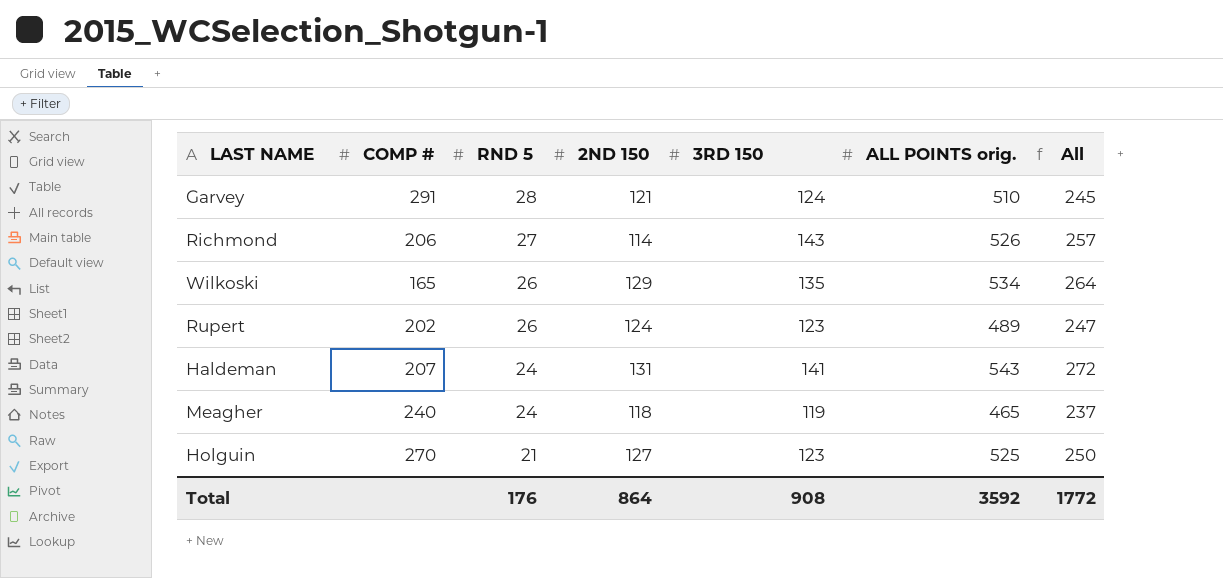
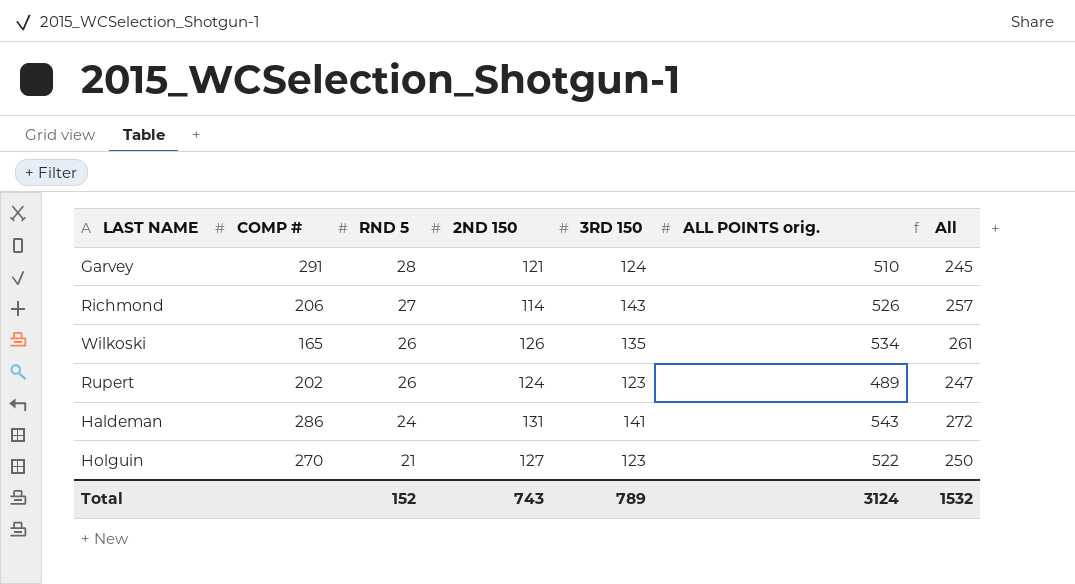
row Meagher: 240 | 24 | 118 | 119 | 465 | 237 -> none
Wilkoski | 2ND 150: 129 -> 126
Wilkoski | All: 264 -> 261
Haldeman | COMP #: 207 -> 286
Holguin | ALL POINTS orig.: 525 -> 522
Total | RND 5: 176 -> 152
Total | 2ND 150: 864 -> 743
Total | 3RD 150: 908 -> 789
Total | ALL POINTS orig.: 3592 -> 3124
Total | All: 1772 -> 1532

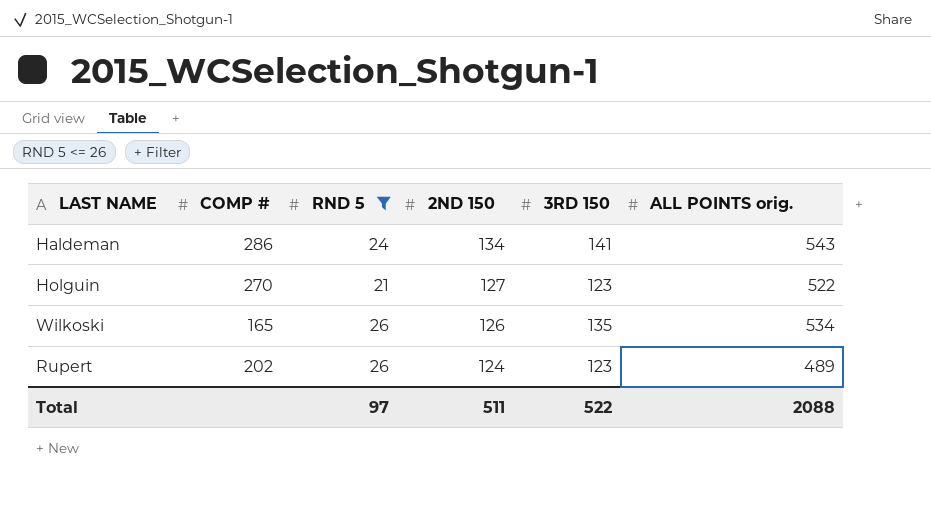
filter: none -> RND 5 <= 26
row order: RND 5 descending -> 2ND 150 descending
column All | formula: [2ND 150] + [3RD 150] -> none
Haldeman | 2ND 150: 131 -> 134
Total | RND 5: 152 -> 97
Total | 2ND 150: 743 -> 511
Total | 3RD 150: 789 -> 522
Total | ALL POINTS orig.: 3124 -> 2088

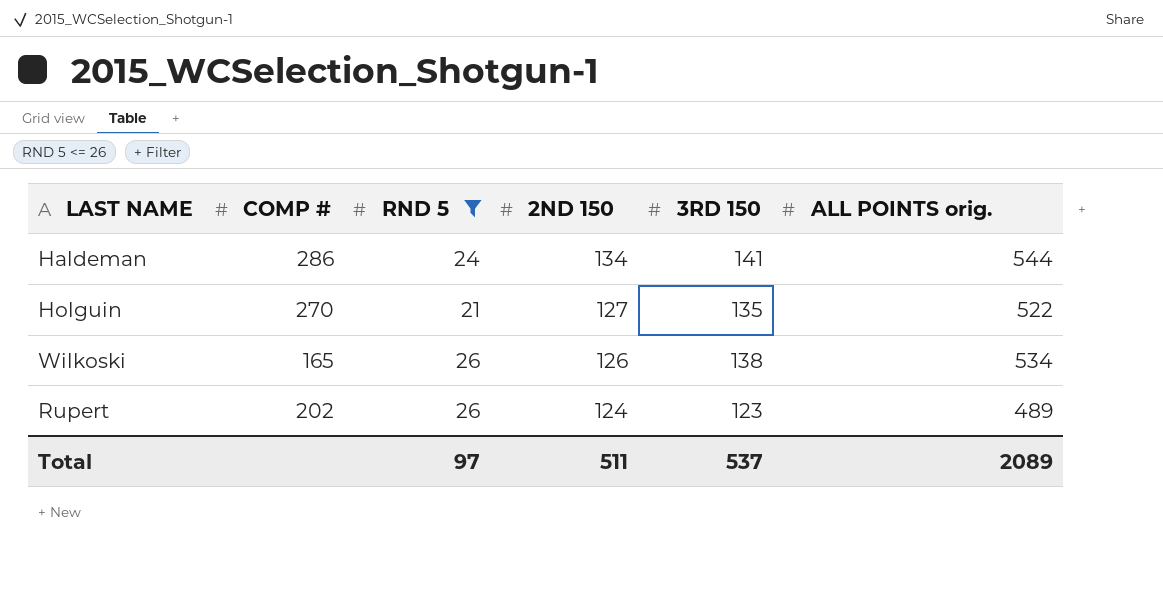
Haldeman | ALL POINTS orig.: 543 -> 544
Holguin | 3RD 150: 123 -> 135
Wilkoski | 3RD 150: 135 -> 138
Total | 3RD 150: 522 -> 537
Total | ALL POINTS orig.: 2088 -> 2089

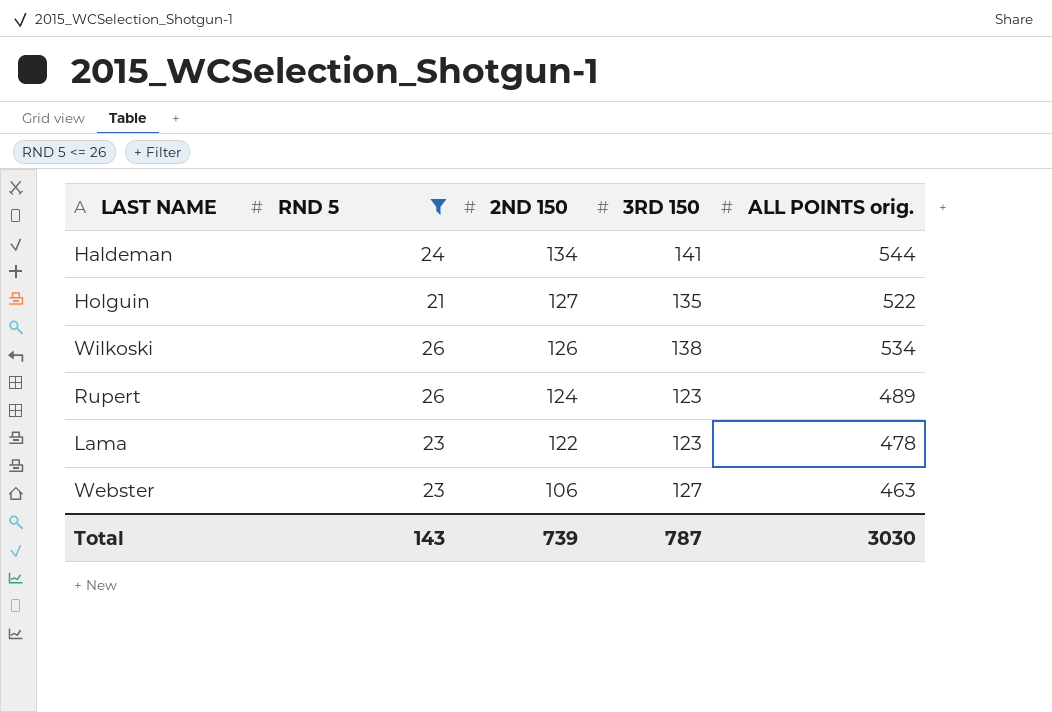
column COMP # | position: 2 -> none
row Lama: none -> 23 | 122 | 123 | 478
row Webster: none -> 23 | 106 | 127 | 463
Total | RND 5: 97 -> 143
Total | 2ND 150: 511 -> 739
Total | 3RD 150: 537 -> 787
Total | ALL POINTS orig.: 2089 -> 3030

